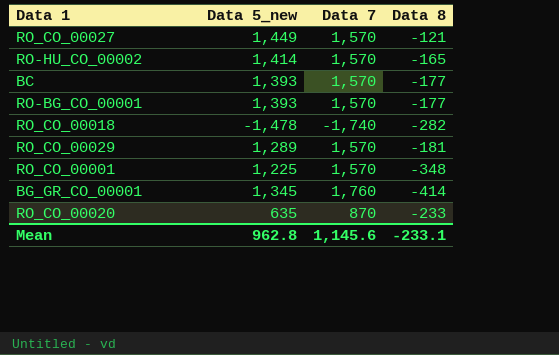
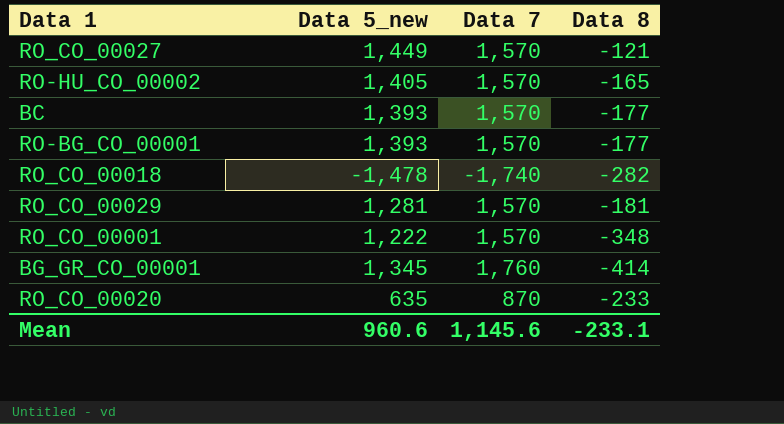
RO-HU_CO_00002 | Data 5_new: 1,414 -> 1,405
RO_CO_00029 | Data 5_new: 1,289 -> 1,281
RO_CO_00001 | Data 5_new: 1,225 -> 1,222
Mean | Data 5_new: 962.8 -> 960.6

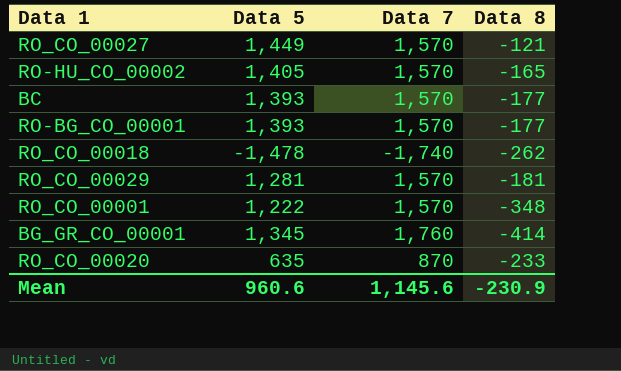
column name: Data 5_new -> Data 5
RO_CO_00018 | Data 8: -282 -> -262
Mean | Data 8: -233.1 -> -230.9

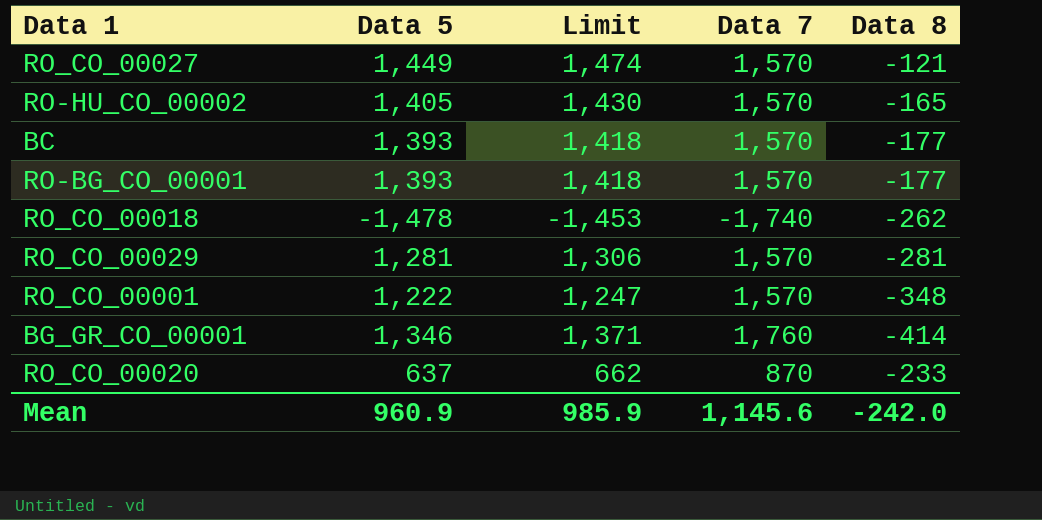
column Limit | formula: none -> [Data 5] + 25
RO_CO_00029 | Data 8: -181 -> -281
BG_GR_CO_00001 | Data 5: 1,345 -> 1,346
RO_CO_00020 | Data 5: 635 -> 637
Mean | Data 5: 960.6 -> 960.9
Mean | Data 8: -230.9 -> -242.0

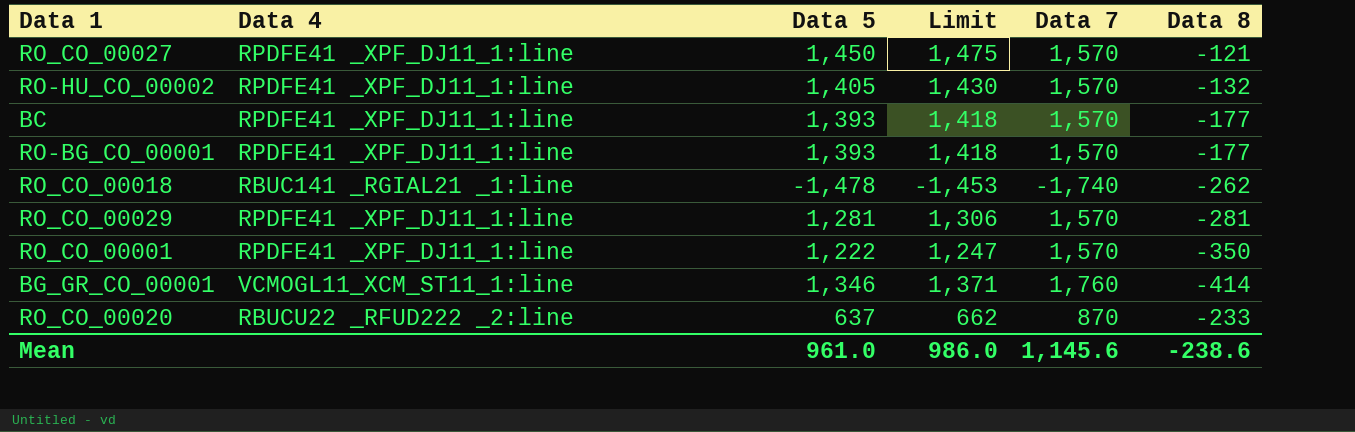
column Data 4 | position: none -> 2
RO_CO_00027 | Data 5: 1,449 -> 1,450
RO_CO_00027 | Limit: 1,474 -> 1,475
RO-HU_CO_00002 | Data 8: -165 -> -132
RO_CO_00001 | Data 8: -348 -> -350
Mean | Data 5: 960.9 -> 961.0
Mean | Limit: 985.9 -> 986.0
Mean | Data 8: -242.0 -> -238.6

